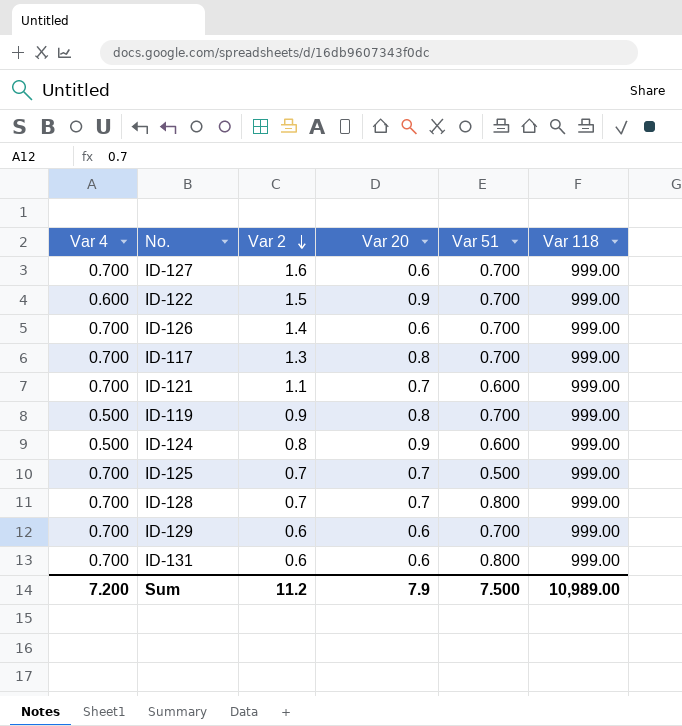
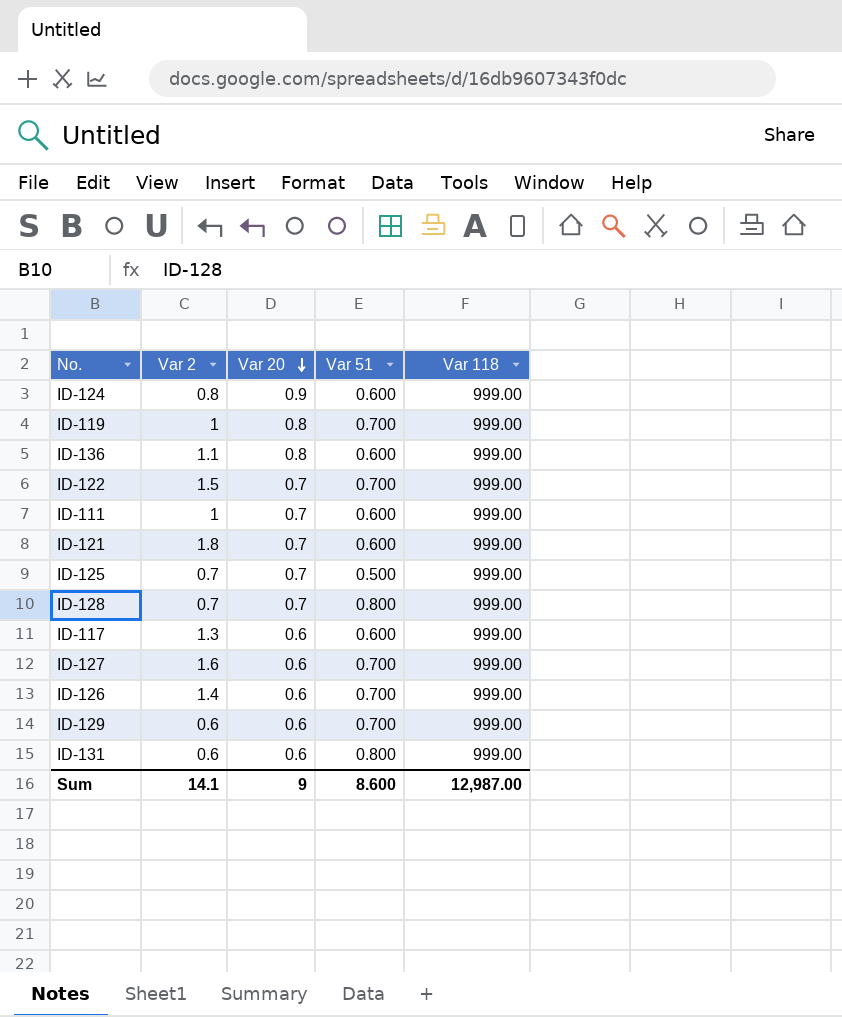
row order: Var 2 descending -> Var 20 descending
column Var 4 | position: 1 -> none
ID-119 | Var 2: 0.9 -> 1
row ID-136: none -> 1.1 | 0.8 | 0.600 | 999.00
ID-122 | Var 20: 0.9 -> 0.7
row ID-111: none -> 1 | 0.7 | 0.600 | 999.00
ID-121 | Var 2: 1.1 -> 1.8
ID-117 | Var 20: 0.8 -> 0.6
ID-117 | Var 51: 0.700 -> 0.600
Sum | Var 2: 11.2 -> 14.1
Sum | Var 20: 7.9 -> 9
Sum | Var 51: 7.500 -> 8.600
Sum | Var 118: 10,989.00 -> 12,987.00

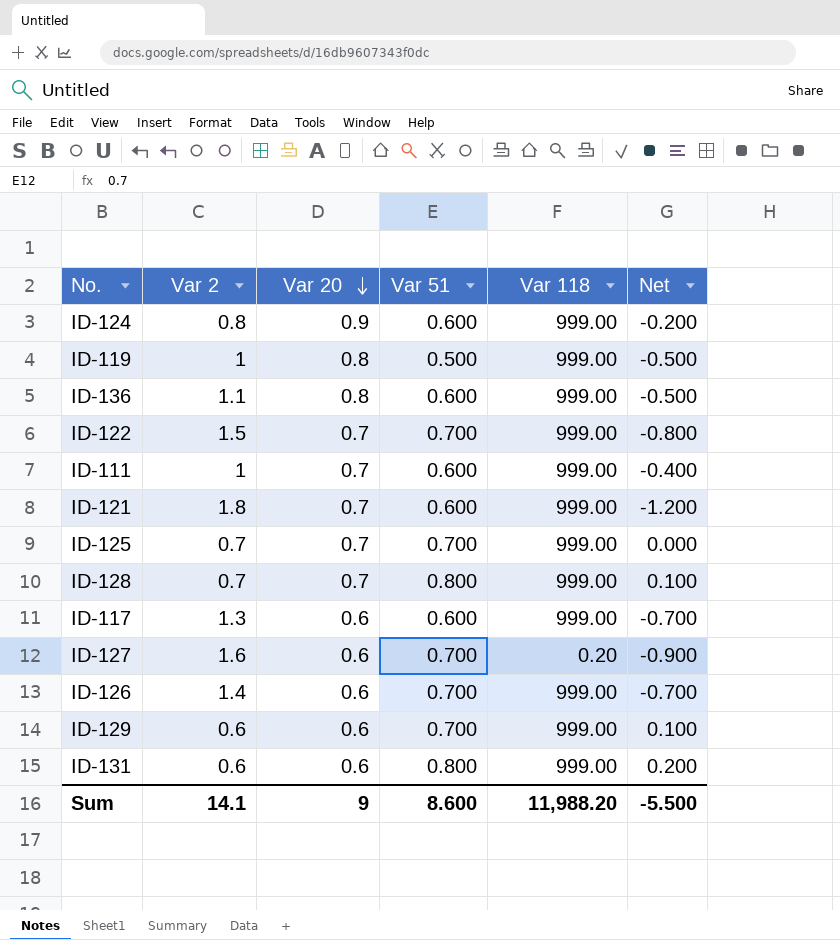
column Net | formula: none -> [Var 51] - [Var 2]
ID-119 | Var 51: 0.700 -> 0.500
ID-125 | Var 51: 0.500 -> 0.700
ID-127 | Var 118: 999.00 -> 0.20
Sum | Var 118: 12,987.00 -> 11,988.20

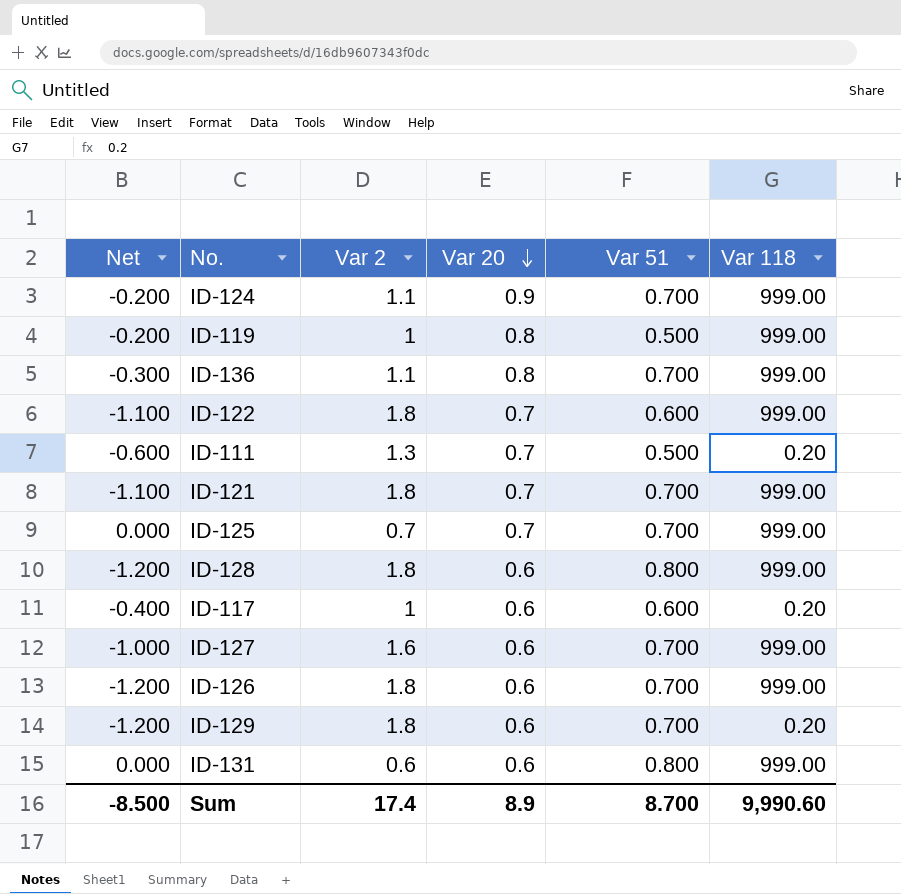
column Net | formula: [Var 51] - [Var 2] -> [Var 20] - [Var 2]
column Net | position: 6 -> 1
ID-124 | Var 2: 0.8 -> 1.1
ID-124 | Var 51: 0.600 -> 0.700
ID-136 | Var 51: 0.600 -> 0.700
ID-122 | Var 2: 1.5 -> 1.8
ID-122 | Var 51: 0.700 -> 0.600
ID-111 | Var 2: 1 -> 1.3
ID-111 | Var 51: 0.600 -> 0.500
ID-111 | Var 118: 999.00 -> 0.20
ID-121 | Var 51: 0.600 -> 0.700
ID-128 | Var 2: 0.7 -> 1.8
ID-128 | Var 20: 0.7 -> 0.6
ID-117 | Var 2: 1.3 -> 1
ID-117 | Var 118: 999.00 -> 0.20
ID-127 | Var 118: 0.20 -> 999.00
ID-126 | Var 2: 1.4 -> 1.8
ID-129 | Var 2: 0.6 -> 1.8
ID-129 | Var 118: 999.00 -> 0.20
Sum | Net: -5.500 -> -8.500
Sum | Var 2: 14.1 -> 17.4
Sum | Var 20: 9 -> 8.9
Sum | Var 51: 8.600 -> 8.700
Sum | Var 118: 11,988.20 -> 9,990.60

